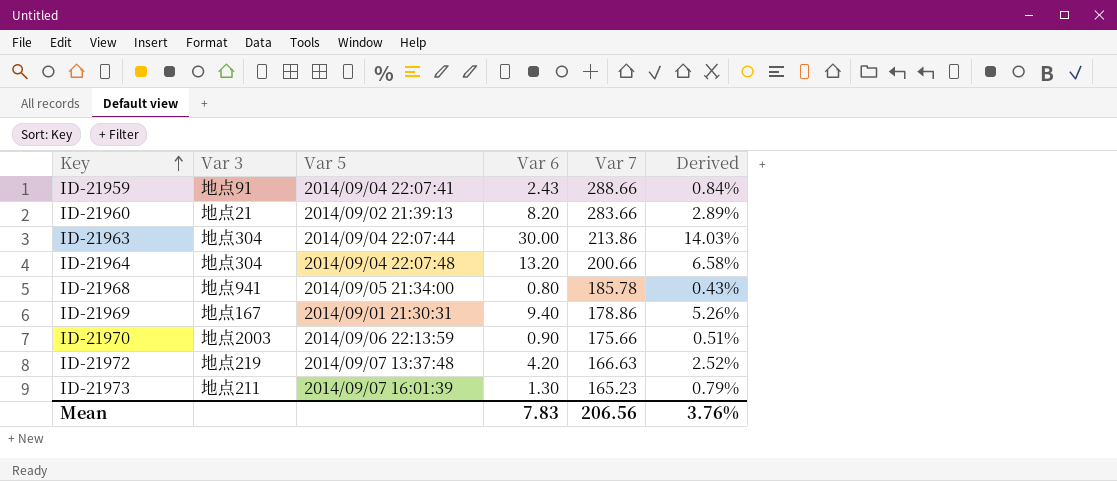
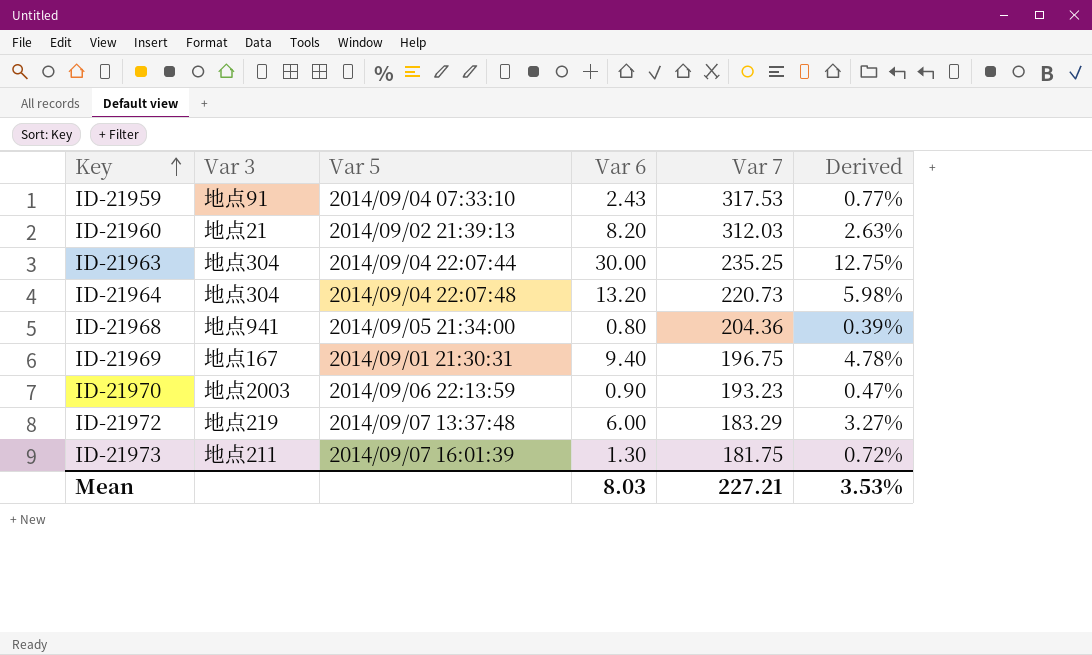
ID-21959 | Var 5: 2014/09/04 22:07:41 -> 2014/09/04 07:33:10
ID-21959 | Var 7: 288.66 -> 317.53
ID-21959 | Derived: 0.84% -> 0.77%
ID-21960 | Var 7: 283.66 -> 312.03
ID-21960 | Derived: 2.89% -> 2.63%
ID-21963 | Var 7: 213.86 -> 235.25
ID-21963 | Derived: 14.03% -> 12.75%
ID-21964 | Var 7: 200.66 -> 220.73
ID-21964 | Derived: 6.58% -> 5.98%
ID-21968 | Var 7: 185.78 -> 204.36
ID-21968 | Derived: 0.43% -> 0.39%
ID-21969 | Var 7: 178.86 -> 196.75
ID-21969 | Derived: 5.26% -> 4.78%
ID-21970 | Var 7: 175.66 -> 193.23
ID-21970 | Derived: 0.51% -> 0.47%
ID-21972 | Var 6: 4.20 -> 6.00
ID-21972 | Var 7: 166.63 -> 183.29
ID-21972 | Derived: 2.52% -> 3.27%
ID-21973 | Var 7: 165.23 -> 181.75
ID-21973 | Derived: 0.79% -> 0.72%
Mean | Var 6: 7.83 -> 8.03
Mean | Var 7: 206.56 -> 227.21
Mean | Derived: 3.76% -> 3.53%

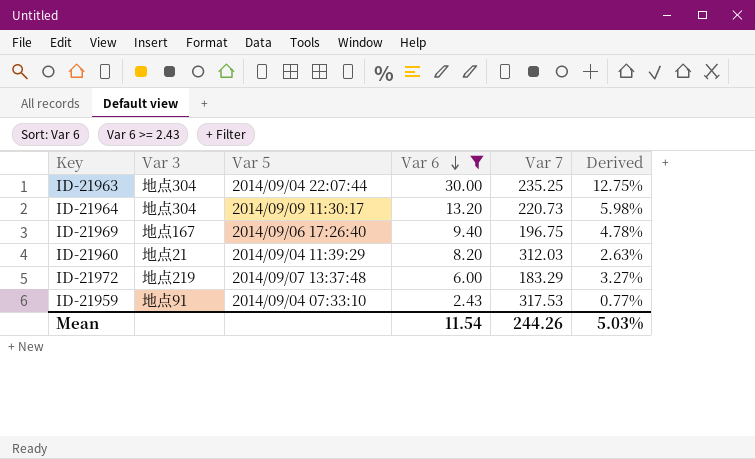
filter: none -> Var 6 >= 2.43
row order: Key ascending -> Var 6 descending
ID-21964 | Var 5: 2014/09/04 22:07:48 -> 2014/09/09 11:30:17
ID-21969 | Var 5: 2014/09/01 21:30:31 -> 2014/09/06 17:26:40
ID-21960 | Var 5: 2014/09/02 21:39:13 -> 2014/09/04 11:39:29
Mean | Var 6: 8.03 -> 11.54
Mean | Var 7: 227.21 -> 244.26
Mean | Derived: 3.53% -> 5.03%

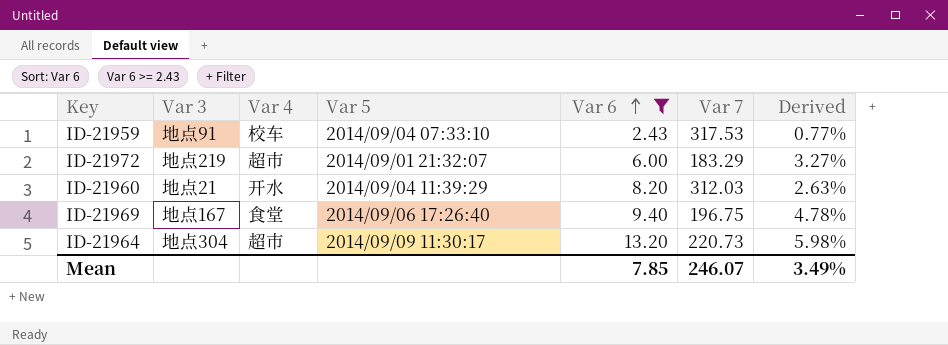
row order: Var 6 descending -> Var 6 ascending
column Var 4 | position: none -> 3
row ID-21963: 地点304 | 2014/09/04 22:07:44 | 30.00 | 235.25 | 12.75% -> none
ID-21972 | Var 5: 2014/09/07 13:37:48 -> 2014/09/01 21:32:07
Mean | Var 6: 11.54 -> 7.85
Mean | Var 7: 244.26 -> 246.07
Mean | Derived: 5.03% -> 3.49%

